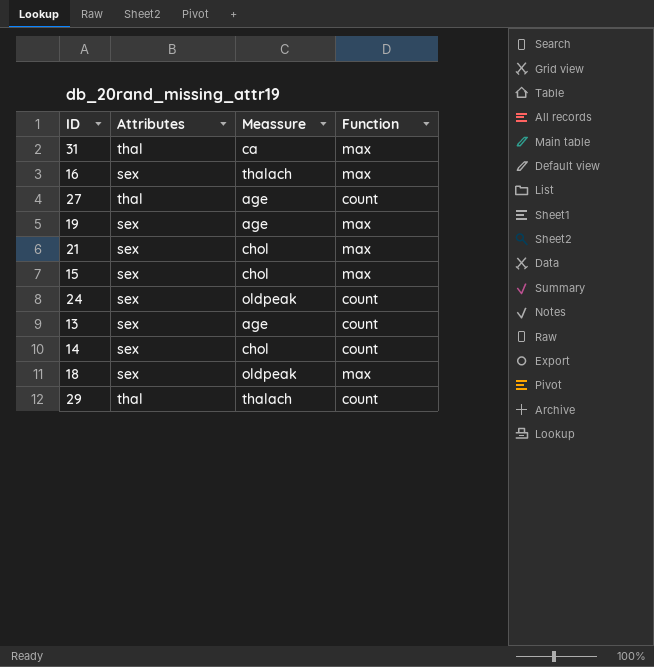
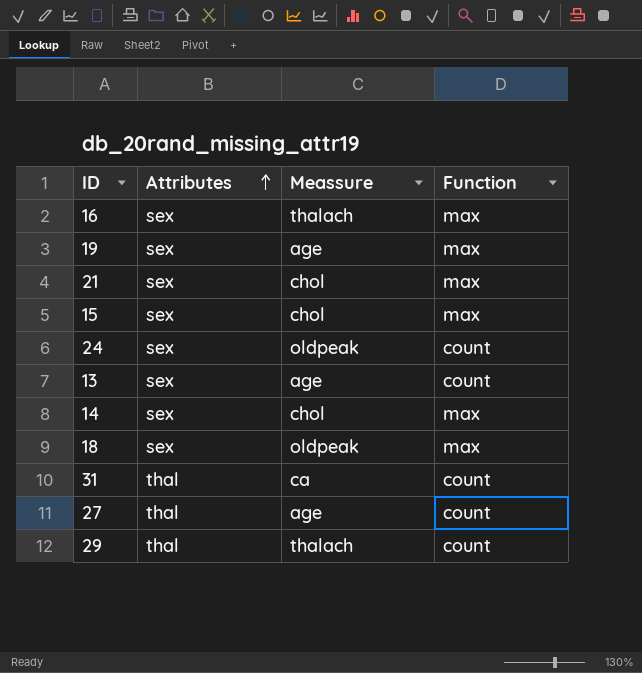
row order: none -> Attributes ascending
14 | Function: count -> max
31 | Function: max -> count

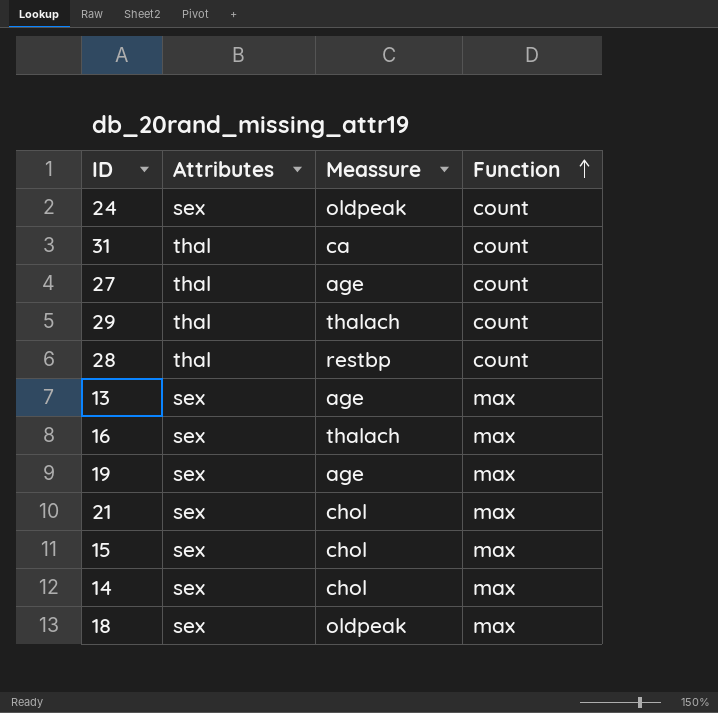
row order: Attributes ascending -> Function ascending
row 28: none -> thal | restbp | count
13 | Function: count -> max

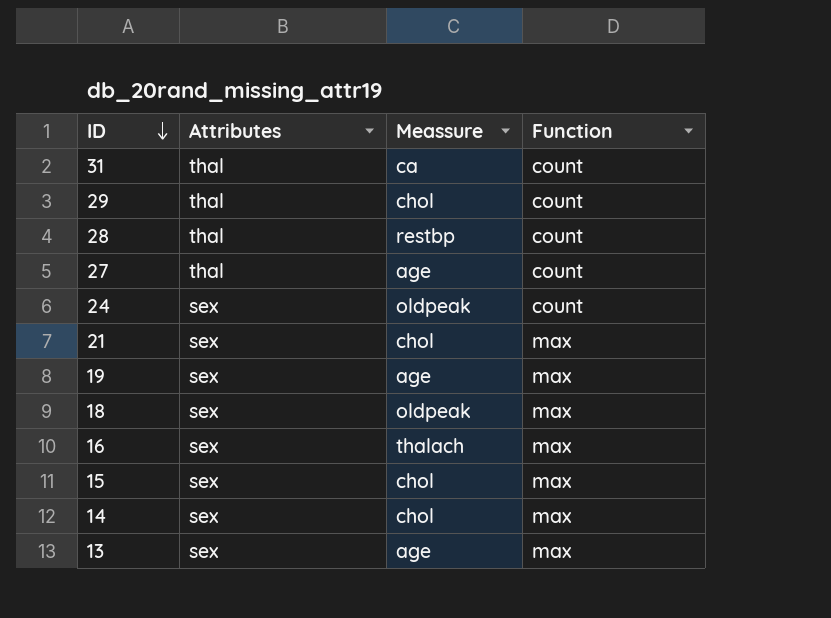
row order: Function ascending -> ID descending
29 | Meassure: thalach -> chol

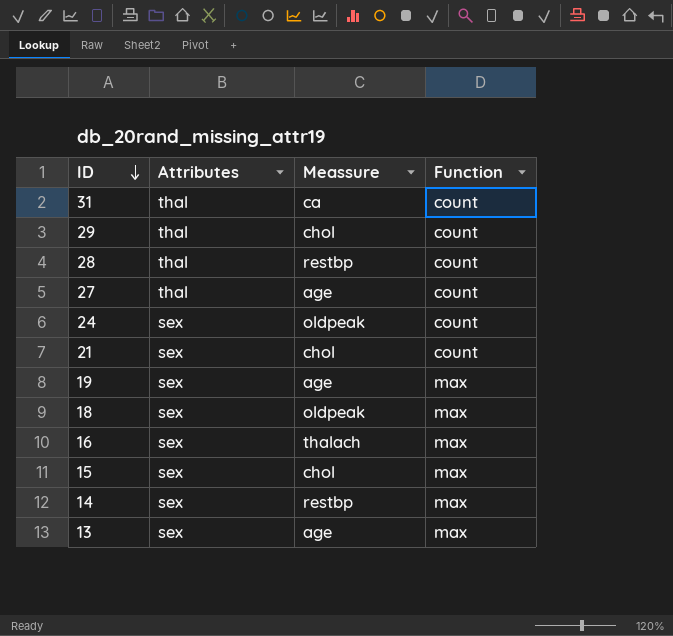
21 | Function: max -> count
14 | Meassure: chol -> restbp

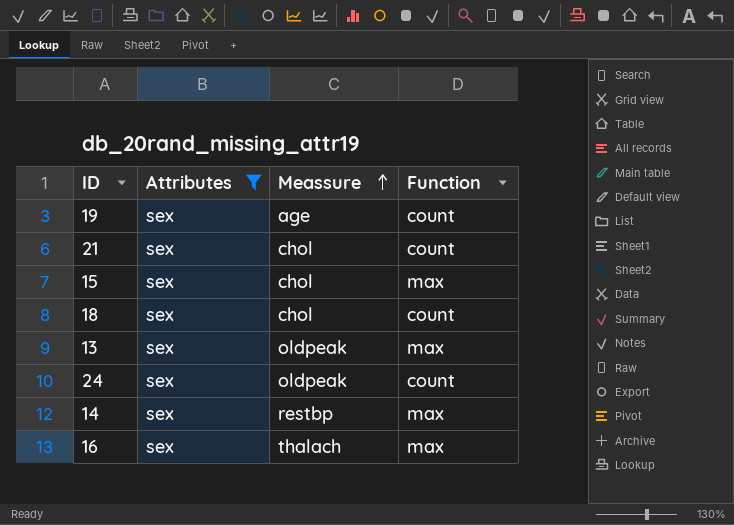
filter: none -> Attributes = sex
row order: ID descending -> Meassure ascending
19 | Function: max -> count
18 | Meassure: oldpeak -> chol
18 | Function: max -> count
13 | Meassure: age -> oldpeak

